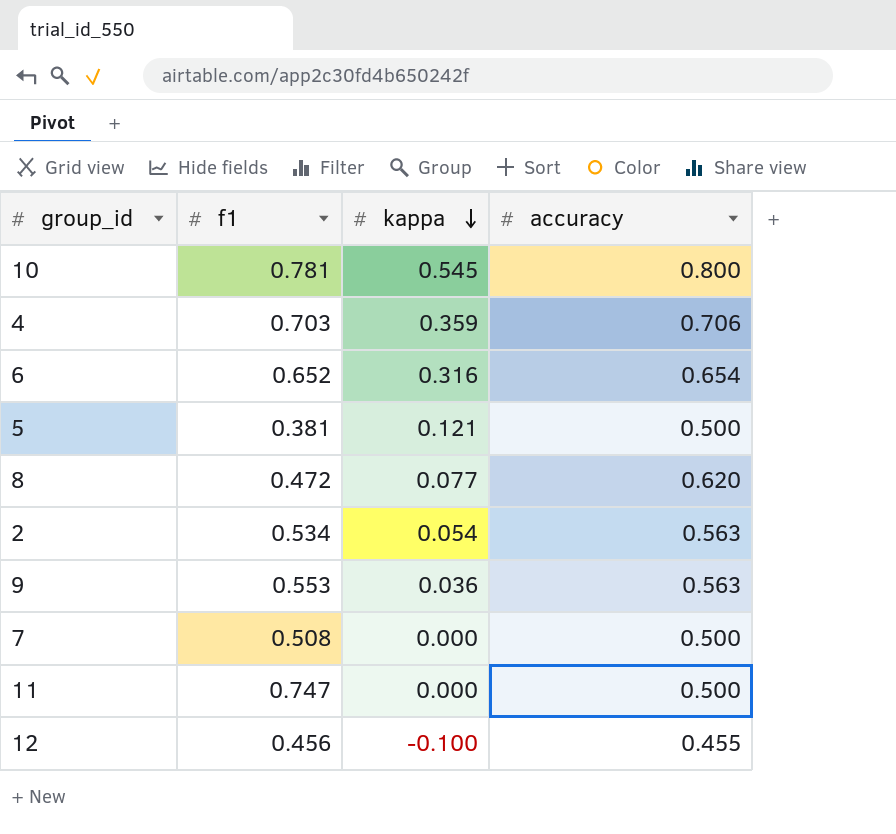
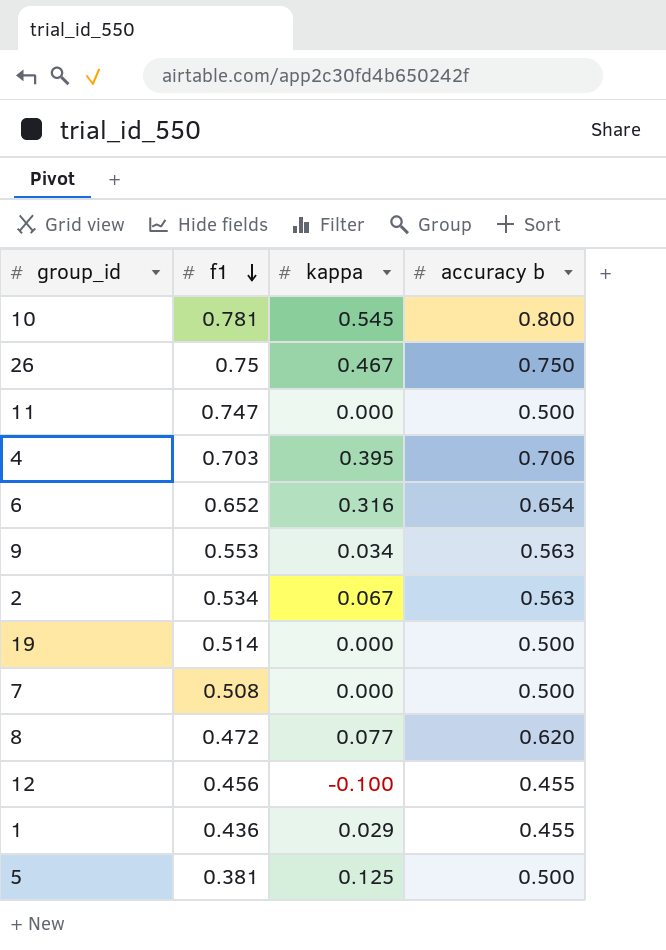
row order: kappa descending -> f1 descending
column name: accuracy -> accuracy b
row 26: none -> 0.75 | 0.467 | 0.750
4 | kappa: 0.359 -> 0.395
9 | kappa: 0.036 -> 0.034
2 | kappa: 0.054 -> 0.067
row 19: none -> 0.514 | 0.000 | 0.500
row 1: none -> 0.436 | 0.029 | 0.455
5 | kappa: 0.121 -> 0.125

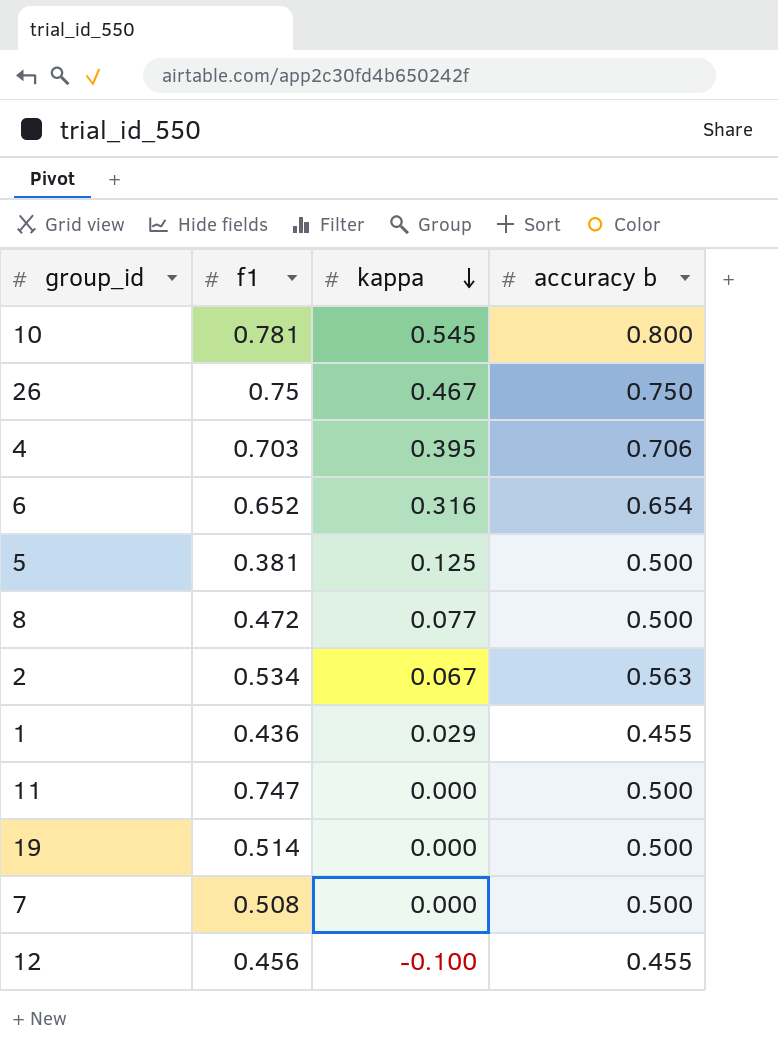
row order: f1 descending -> kappa descending
row 9: 0.553 | 0.034 | 0.563 -> none
8 | accuracy b: 0.620 -> 0.500

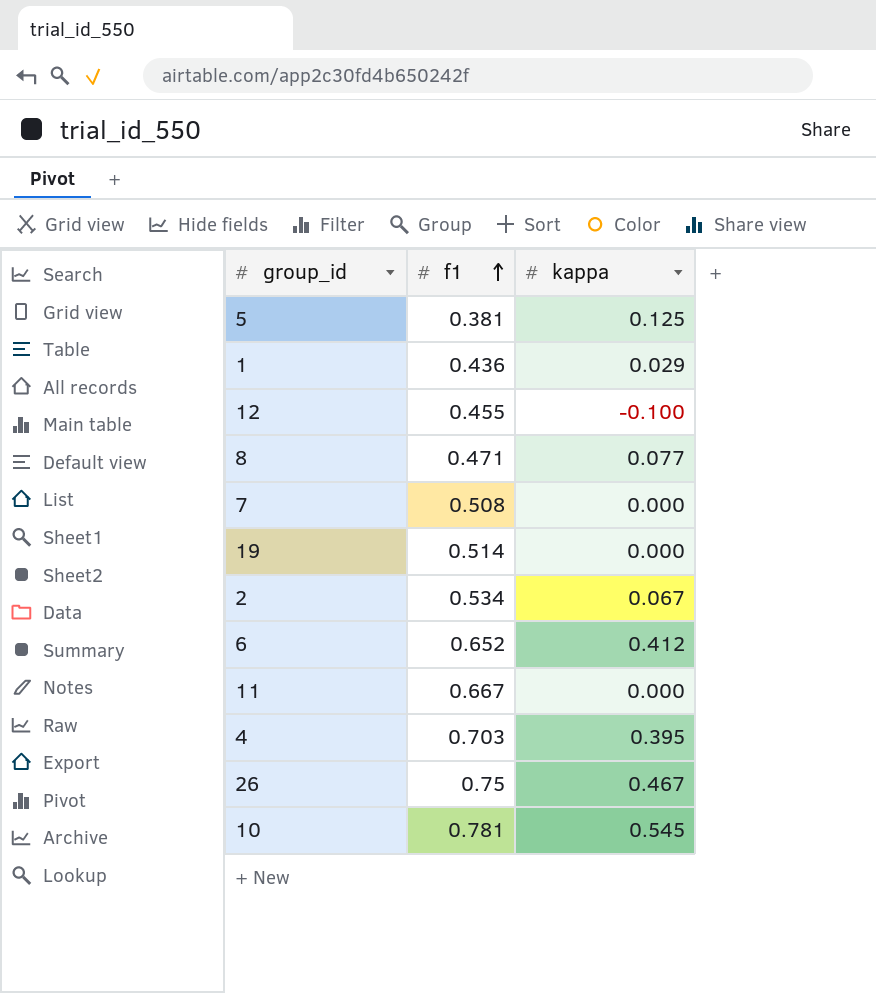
row order: kappa descending -> f1 ascending
column accuracy b | position: 4 -> none
12 | f1: 0.456 -> 0.455
8 | f1: 0.472 -> 0.471
6 | kappa: 0.316 -> 0.412
11 | f1: 0.747 -> 0.667

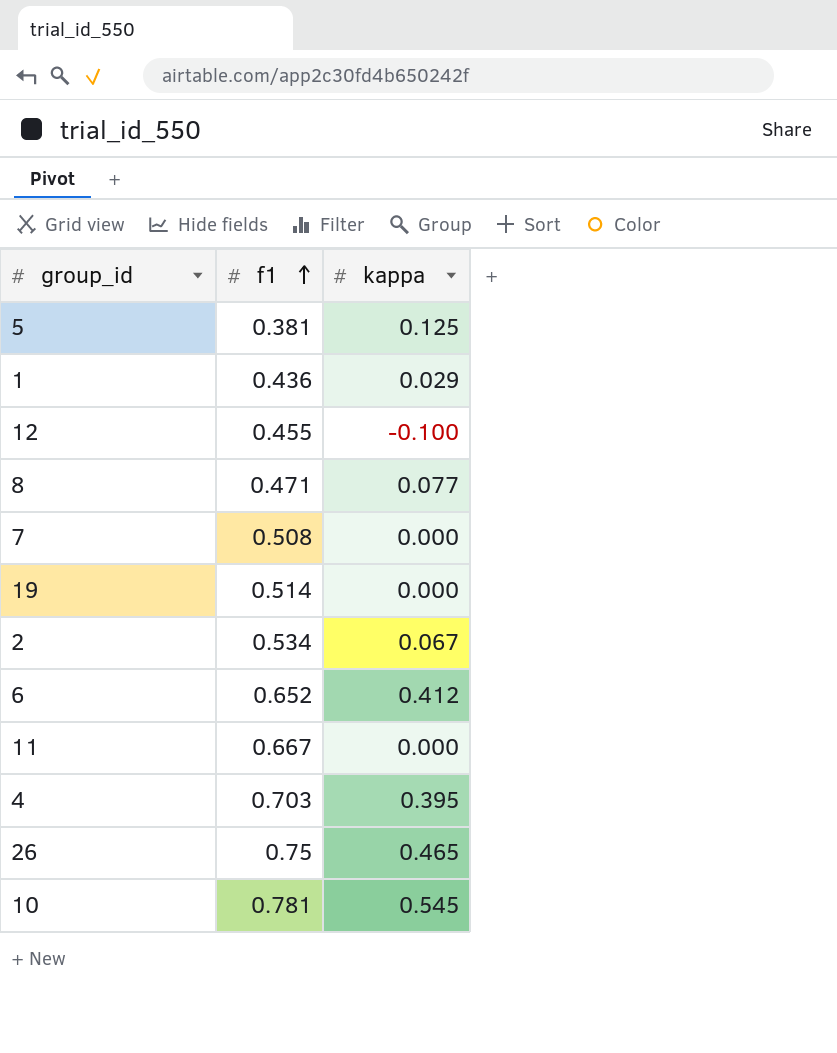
26 | kappa: 0.467 -> 0.465

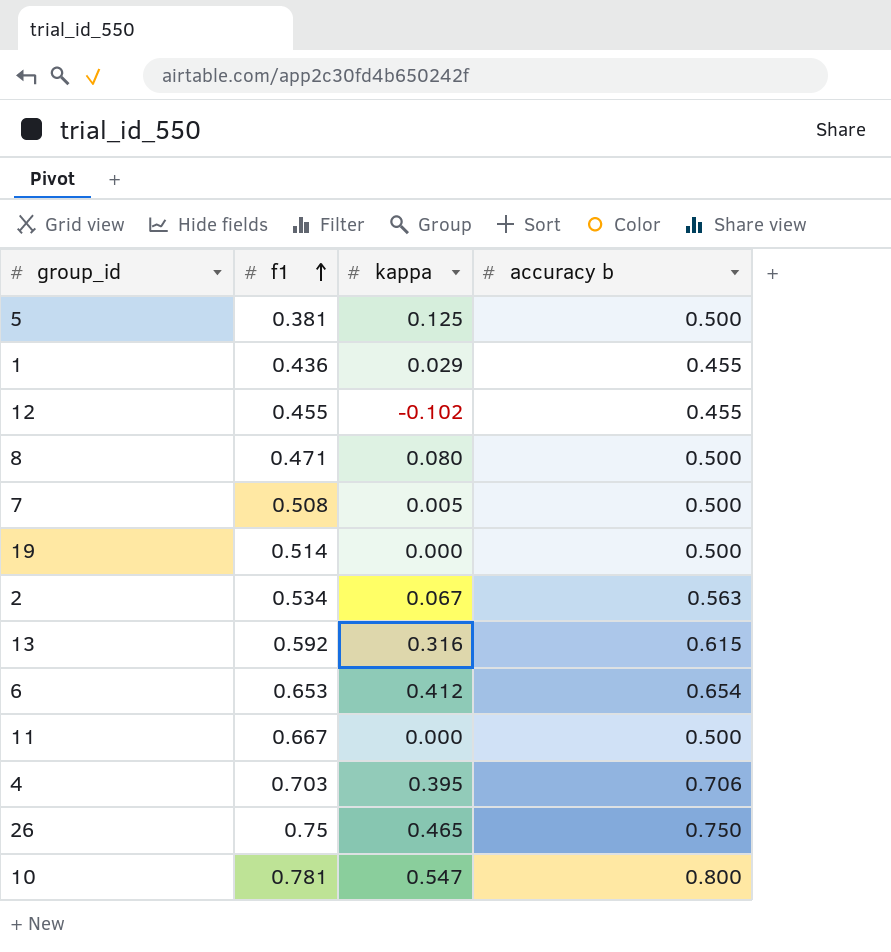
column accuracy b | position: none -> 4
12 | kappa: -0.100 -> -0.102
8 | kappa: 0.077 -> 0.080
7 | kappa: 0.000 -> 0.005
row 13: none -> 0.592 | 0.316 | 0.615
6 | f1: 0.652 -> 0.653
10 | kappa: 0.545 -> 0.547

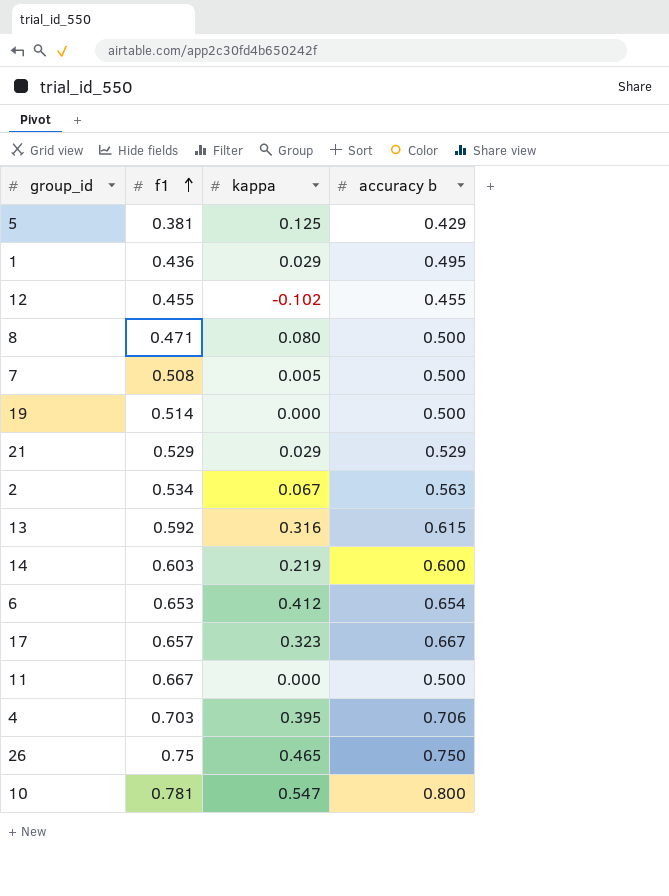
5 | accuracy b: 0.500 -> 0.429
1 | accuracy b: 0.455 -> 0.495
row 21: none -> 0.529 | 0.029 | 0.529
row 14: none -> 0.603 | 0.219 | 0.600
row 17: none -> 0.657 | 0.323 | 0.667

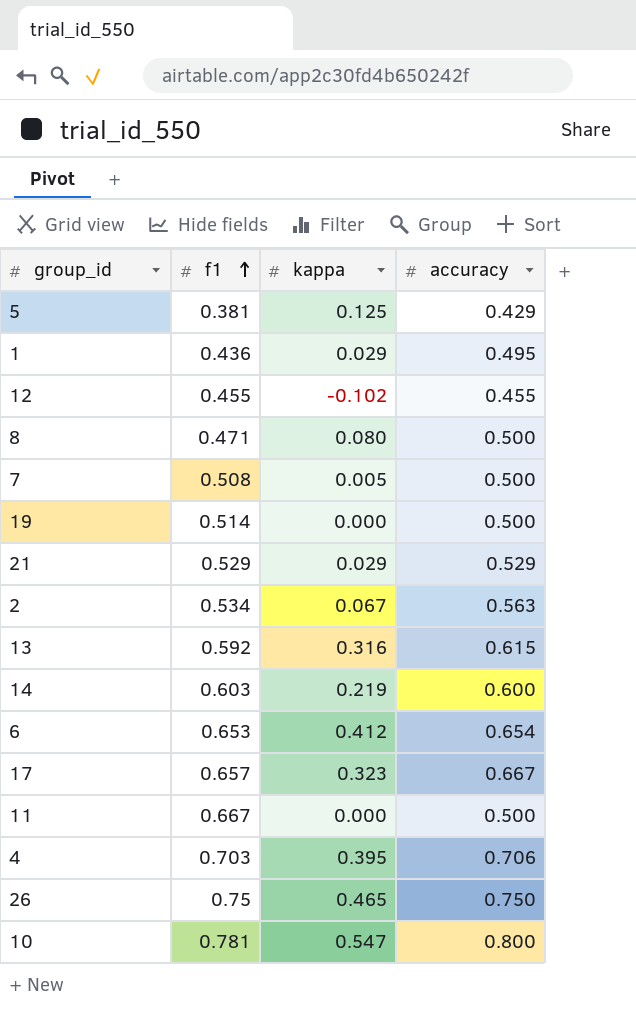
column name: accuracy b -> accuracy

